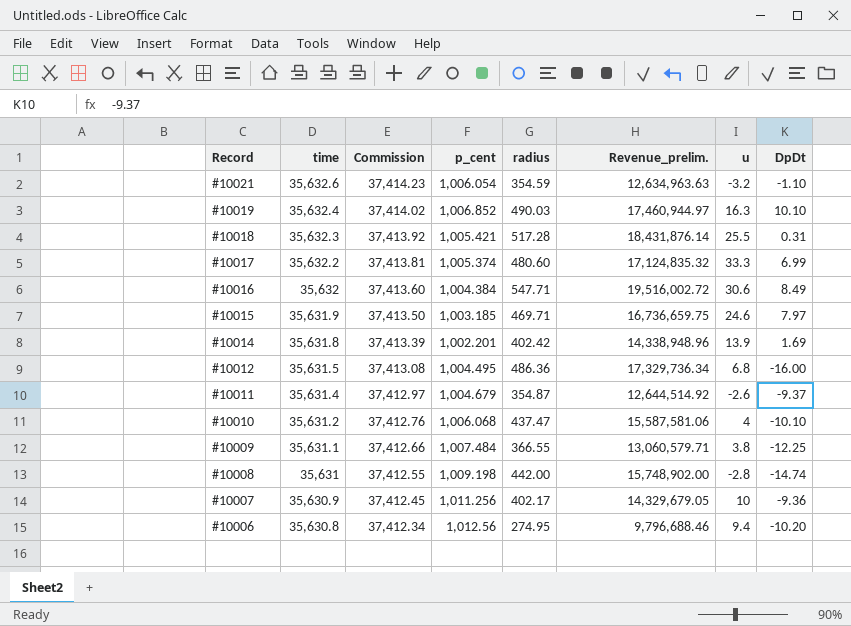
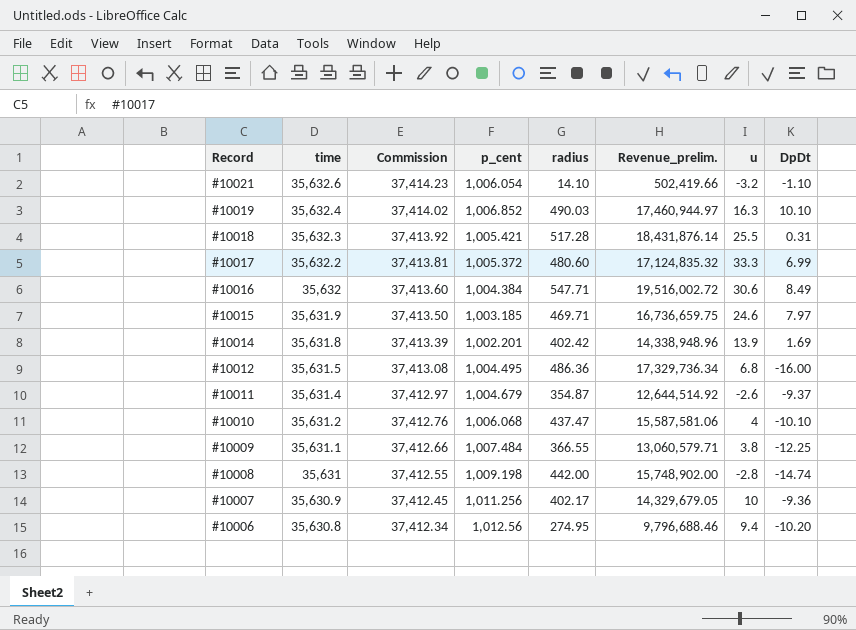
#10021 | radius: 354.59 -> 14.10
#10021 | Revenue_prelim.: 12,634,963.63 -> 502,419.66
#10017 | p_cent: 1,005.374 -> 1,005.372

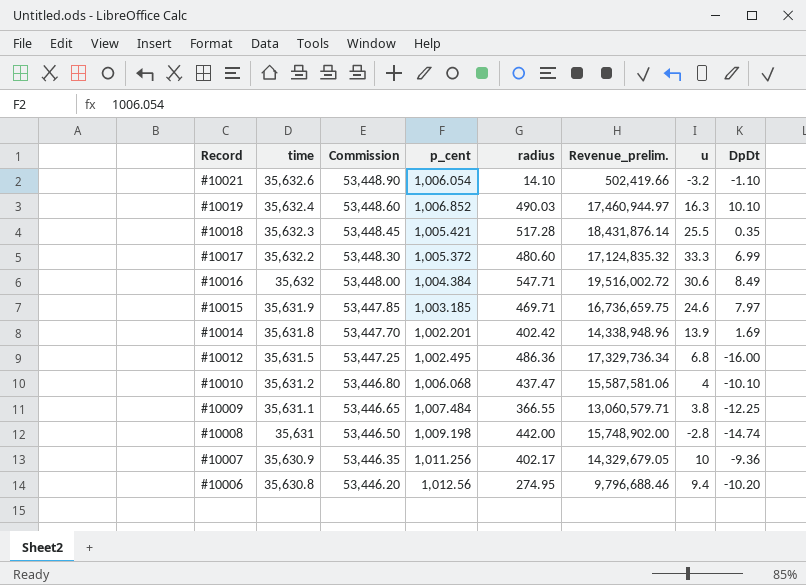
column Commission | formula: [time] * 1.05 -> [time] * 1.5
row #10011: 35,631.4 | 37,412.97 | 1,004.679 | 354.87 | 12,644,514.92 | -2.6 | -9.37 -> none
#10018 | DpDt: 0.31 -> 0.35
#10012 | p_cent: 1,004.495 -> 1,002.495

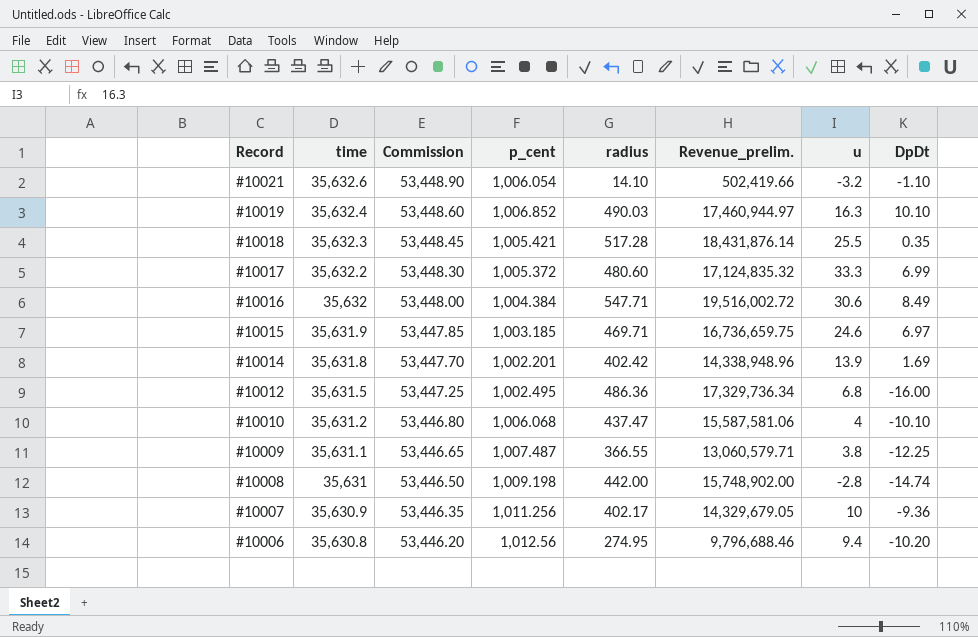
#10015 | DpDt: 7.97 -> 6.97
#10009 | p_cent: 1,007.484 -> 1,007.487

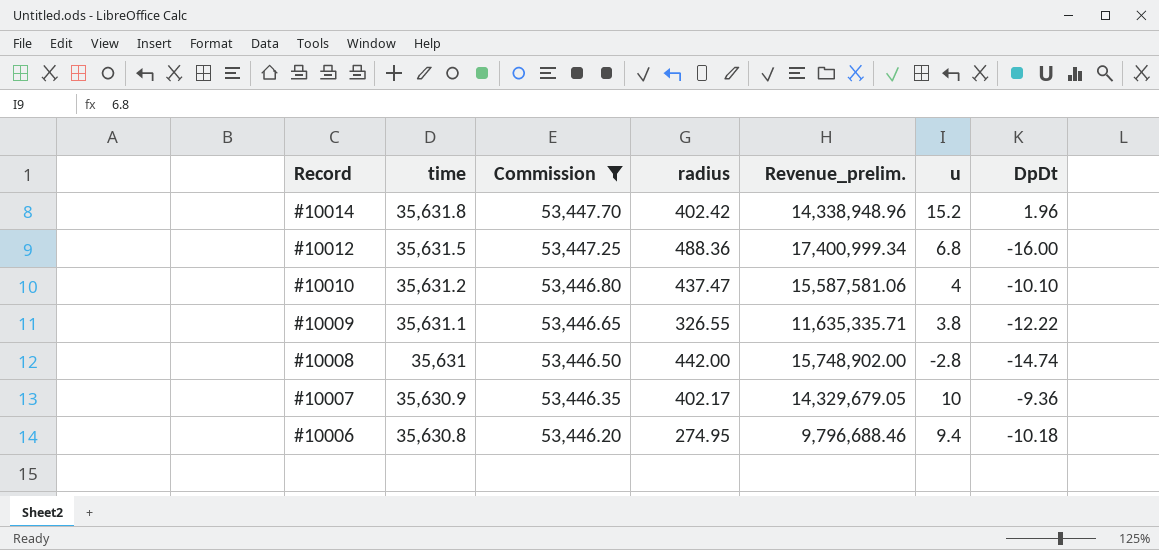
filter: none -> Commission <= 53,447.70
column p_cent | position: 4 -> none
#10014 | u: 13.9 -> 15.2
#10014 | DpDt: 1.69 -> 1.96
#10012 | radius: 486.36 -> 488.36
#10012 | Revenue_prelim.: 17,329,736.34 -> 17,400,999.34
#10009 | radius: 366.55 -> 326.55
#10009 | Revenue_prelim.: 13,060,579.71 -> 11,635,335.71
#10009 | DpDt: -12.25 -> -12.22
#10006 | DpDt: -10.20 -> -10.18

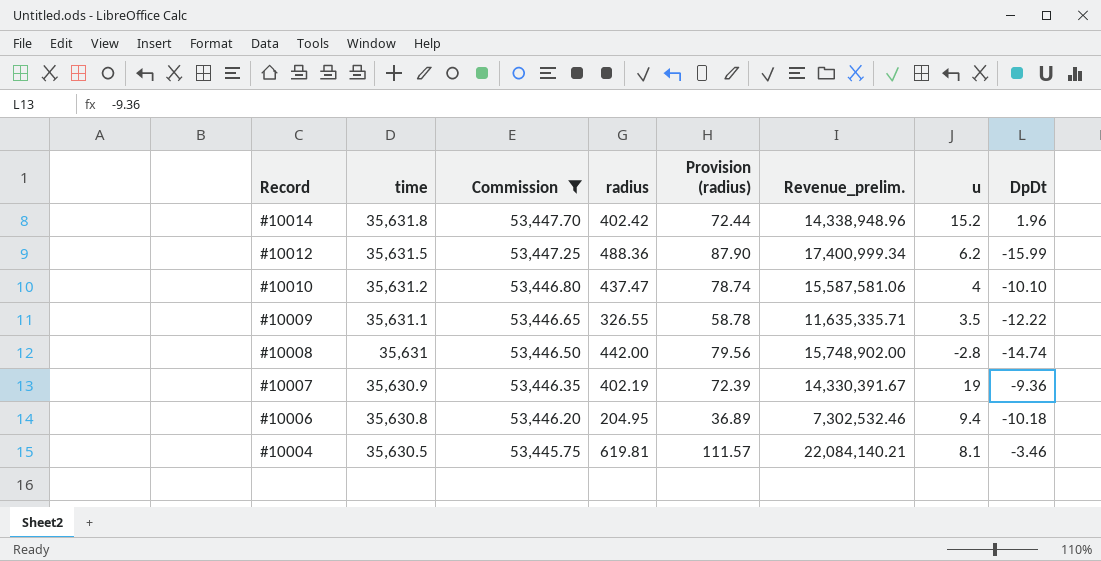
column Provision (radius) | formula: none -> [radius] * 0.18
#10012 | u: 6.8 -> 6.2
#10012 | DpDt: -16.00 -> -15.99
#10009 | u: 3.8 -> 3.5
#10007 | radius: 402.17 -> 402.19
#10007 | Revenue_prelim.: 14,329,679.05 -> 14,330,391.67
#10007 | u: 10 -> 19
#10006 | radius: 274.95 -> 204.95
#10006 | Revenue_prelim.: 9,796,688.46 -> 7,302,532.46
row #10004: none -> 35,630.5 | 53,445.75 | 619.81 | 111.57 | 22,084,140.21 | 8.1 | -3.46

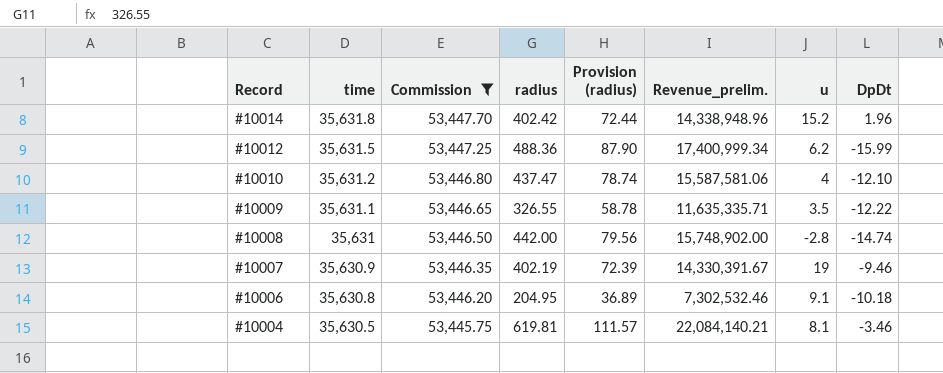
#10010 | DpDt: -10.10 -> -12.10
#10007 | DpDt: -9.36 -> -9.46
#10006 | u: 9.4 -> 9.1

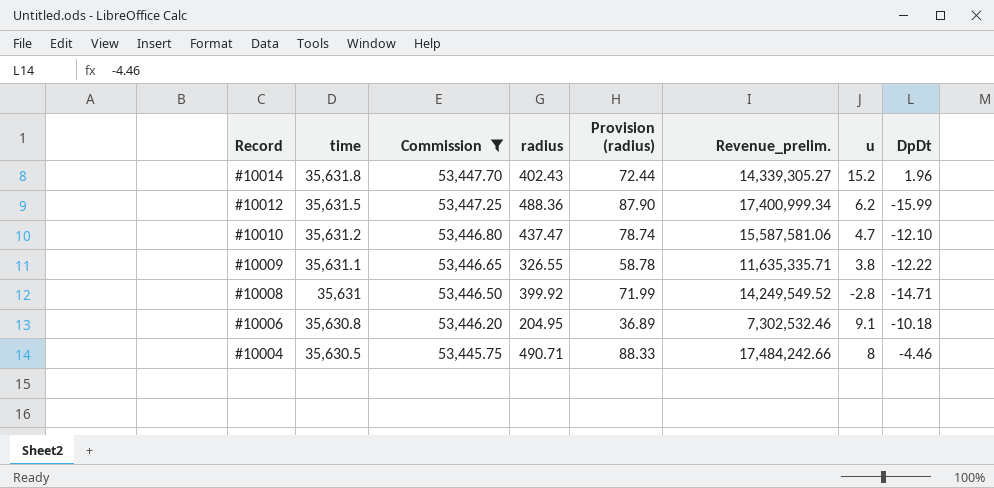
row #10007: 35,630.9 | 53,446.35 | 402.19 | 72.39 | 14,330,391.67 | 19 | -9.46 -> none
#10014 | radius: 402.42 -> 402.43
#10014 | Revenue_prelim.: 14,338,948.96 -> 14,339,305.27
#10010 | u: 4 -> 4.7
#10009 | u: 3.5 -> 3.8
#10008 | radius: 442.00 -> 399.92
#10008 | Provision (radius): 79.56 -> 71.99
#10008 | Revenue_prelim.: 15,748,902.00 -> 14,249,549.52
#10008 | DpDt: -14.74 -> -14.71
#10004 | radius: 619.81 -> 490.71
#10004 | Provision (radius): 111.57 -> 88.33
#10004 | Revenue_prelim.: 22,084,140.21 -> 17,484,242.66
#10004 | u: 8.1 -> 8
#10004 | DpDt: -3.46 -> -4.46

